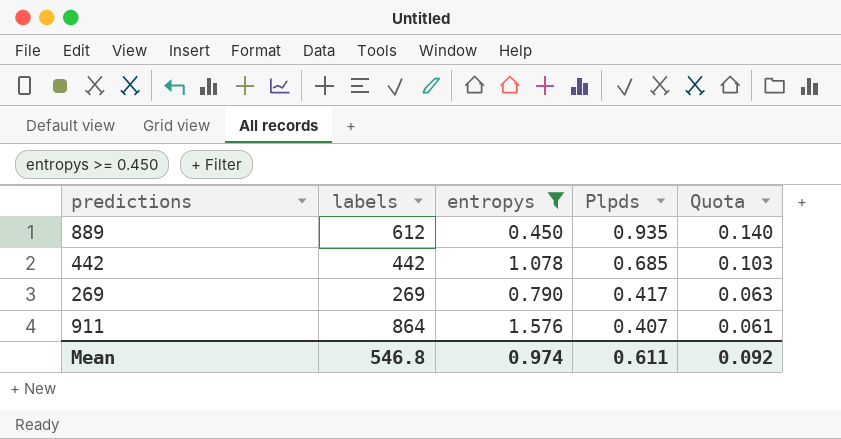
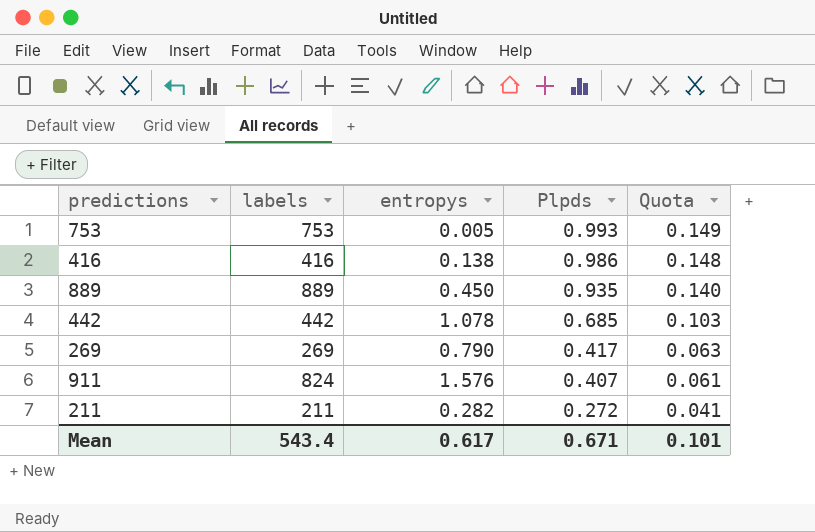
filter: entropys >= 0.450 -> none
889 | labels: 612 -> 889
911 | labels: 864 -> 824
Mean | labels: 546.8 -> 543.4
Mean | entropys: 0.974 -> 0.617
Mean | Plpds: 0.611 -> 0.671
Mean | Quota: 0.092 -> 0.101

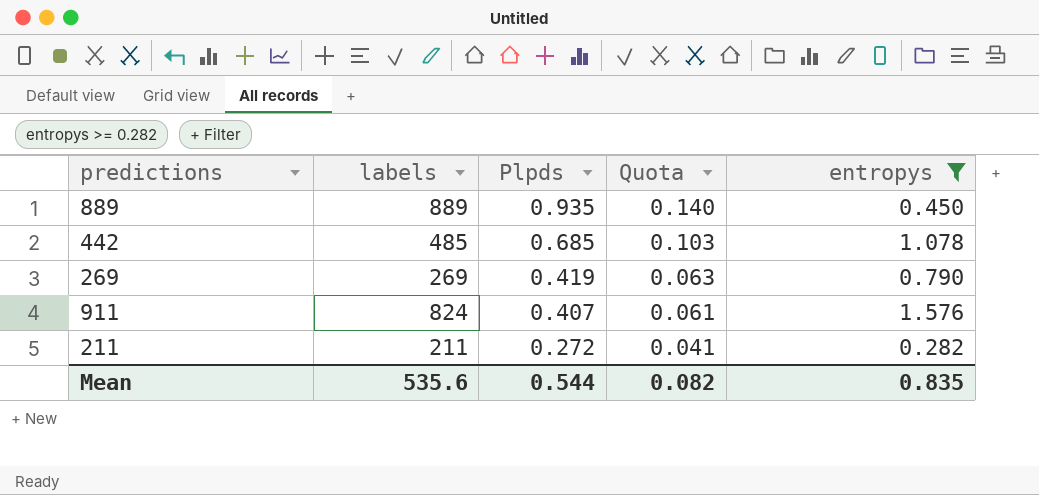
filter: none -> entropys >= 0.282
column entropys | position: 3 -> 5
442 | labels: 442 -> 485
269 | Plpds: 0.417 -> 0.419
Mean | labels: 543.4 -> 535.6
Mean | Plpds: 0.671 -> 0.544
Mean | Quota: 0.101 -> 0.082
Mean | entropys: 0.617 -> 0.835

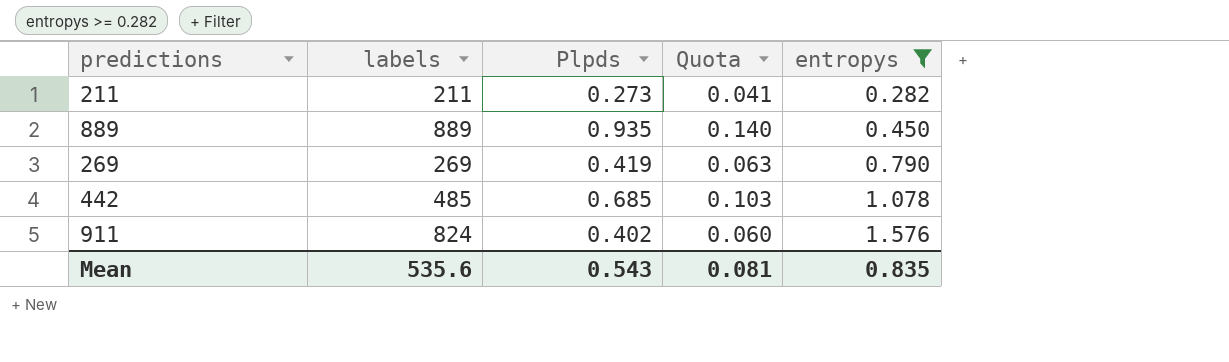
row order: Plpds descending -> entropys ascending
211 | Plpds: 0.272 -> 0.273
911 | Plpds: 0.407 -> 0.402
911 | Quota: 0.061 -> 0.060
Mean | Plpds: 0.544 -> 0.543
Mean | Quota: 0.082 -> 0.081

